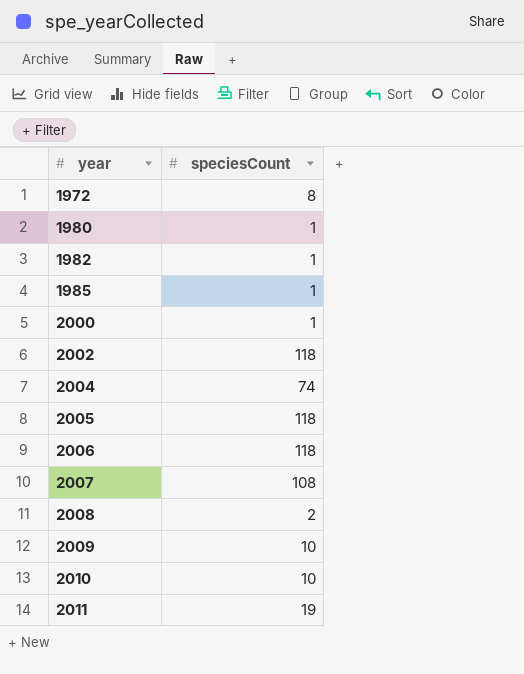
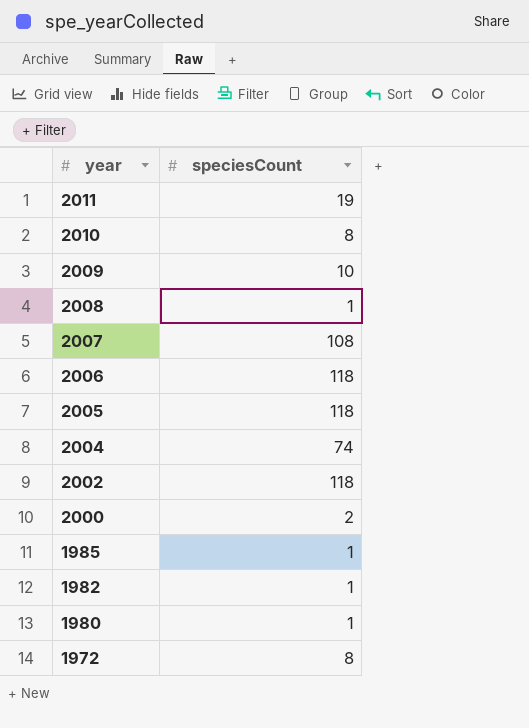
row order: year ascending -> year descending
2010 | speciesCount: 10 -> 8
2008 | speciesCount: 2 -> 1
2000 | speciesCount: 1 -> 2

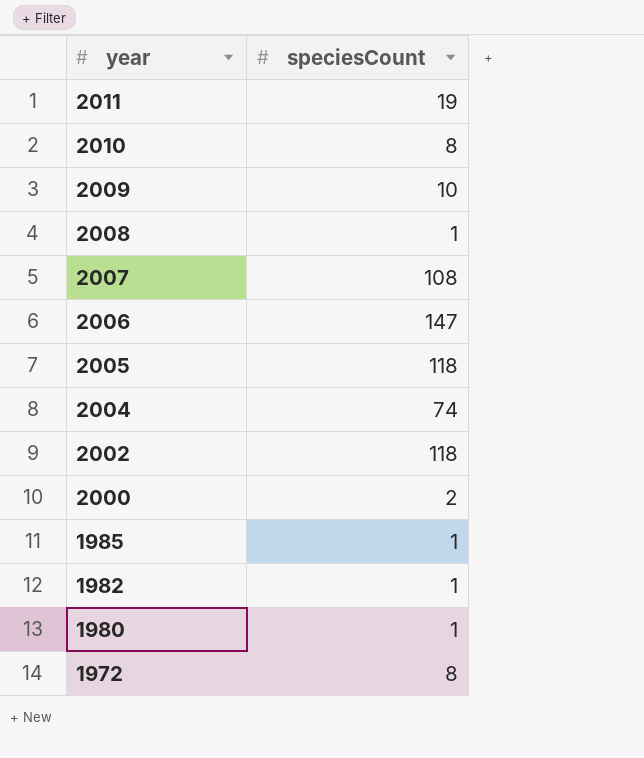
2006 | speciesCount: 118 -> 147

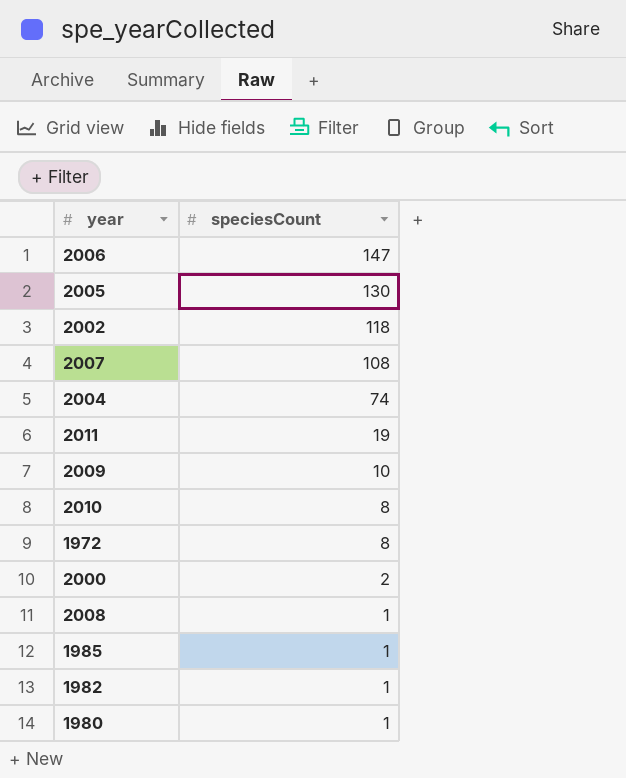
row order: year descending -> speciesCount descending
2005 | speciesCount: 118 -> 130

